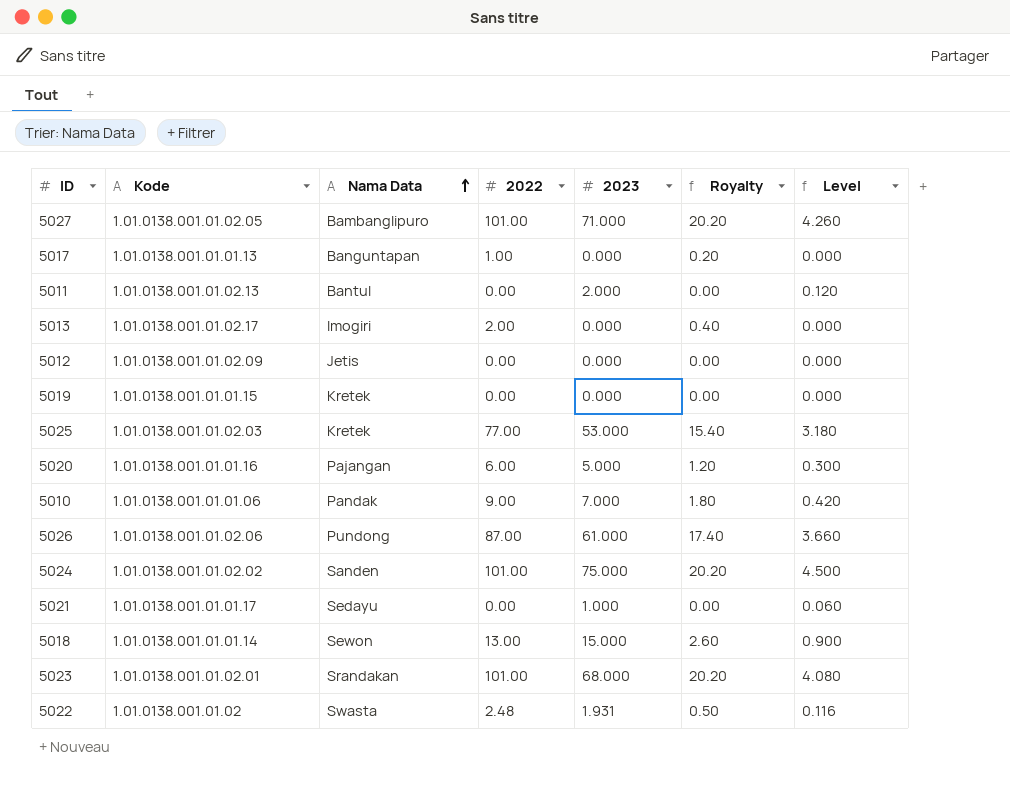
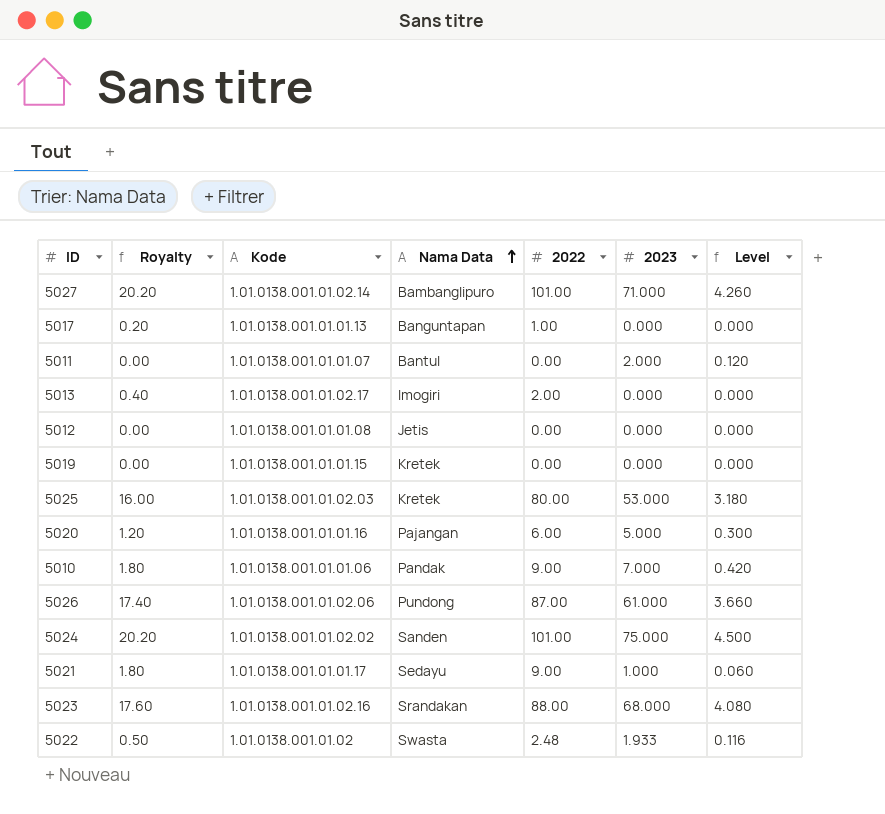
column Royalty | position: 6 -> 2
row 5018: 1.01.0138.001.01.01.14 | Sewon | 13.00 | 15.000 | 2.60 | 0.900 -> none
5027 | Kode: 1.01.0138.001.01.02.05 -> 1.01.0138.001.01.02.14
5011 | Kode: 1.01.0138.001.01.02.13 -> 1.01.0138.001.01.01.07
5012 | Kode: 1.01.0138.001.01.02.09 -> 1.01.0138.001.01.01.08
5025 | Royalty: 15.40 -> 16.00
5025 | 2022: 77.00 -> 80.00
5021 | Royalty: 0.00 -> 1.80
5021 | 2022: 0.00 -> 9.00
5023 | Royalty: 20.20 -> 17.60
5023 | Kode: 1.01.0138.001.01.02.01 -> 1.01.0138.001.01.02.16
5023 | 2022: 101.00 -> 88.00
5022 | 2023: 1.931 -> 1.933

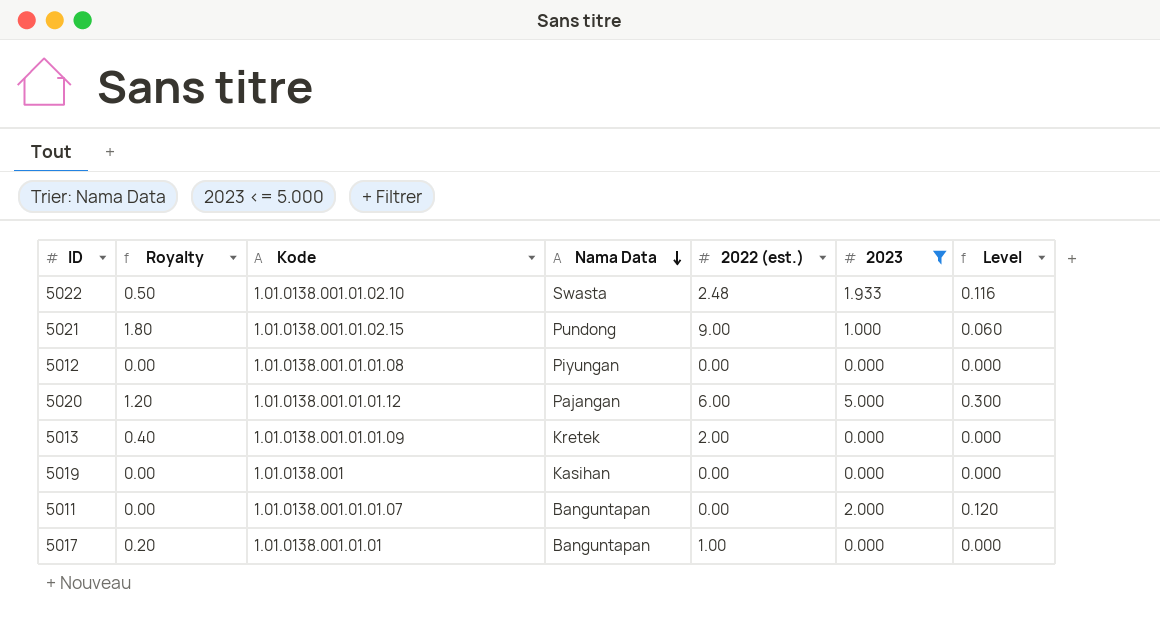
filter: none -> 2023 <= 5.000
row order: Nama Data ascending -> Nama Data descending
column name: 2022 -> 2022 (est.)
5022 | Kode: 1.01.0138.001.01.02 -> 1.01.0138.001.01.02.10
5021 | Kode: 1.01.0138.001.01.01.17 -> 1.01.0138.001.01.02.15
5021 | Nama Data: Sedayu -> Pundong
5012 | Nama Data: Jetis -> Piyungan
5020 | Kode: 1.01.0138.001.01.01.16 -> 1.01.0138.001.01.01.12
5013 | Kode: 1.01.0138.001.01.02.17 -> 1.01.0138.001.01.01.09
5013 | Nama Data: Imogiri -> Kretek
5019 | Kode: 1.01.0138.001.01.01.15 -> 1.01.0138.001
5019 | Nama Data: Kretek -> Kasihan
5011 | Nama Data: Bantul -> Banguntapan
5017 | Kode: 1.01.0138.001.01.01.13 -> 1.01.0138.001.01.01

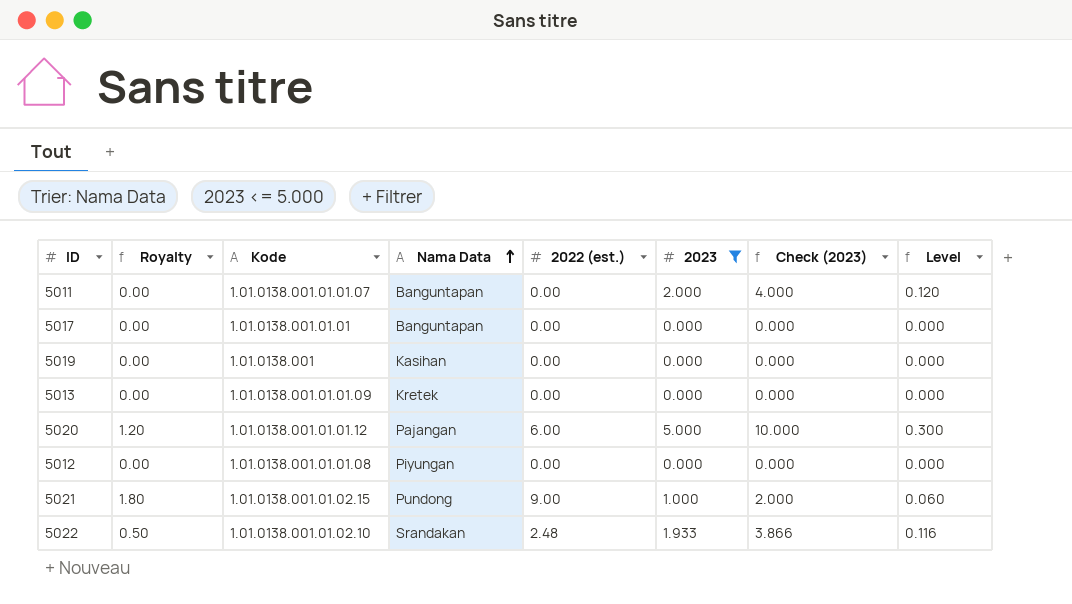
row order: Nama Data descending -> Nama Data ascending
column Check (2023) | formula: none -> [2023] * 2
5017 | Royalty: 0.20 -> 0.00
5017 | 2022 (est.): 1.00 -> 0.00
5013 | Royalty: 0.40 -> 0.00
5013 | 2022 (est.): 2.00 -> 0.00
5022 | Nama Data: Swasta -> Srandakan

